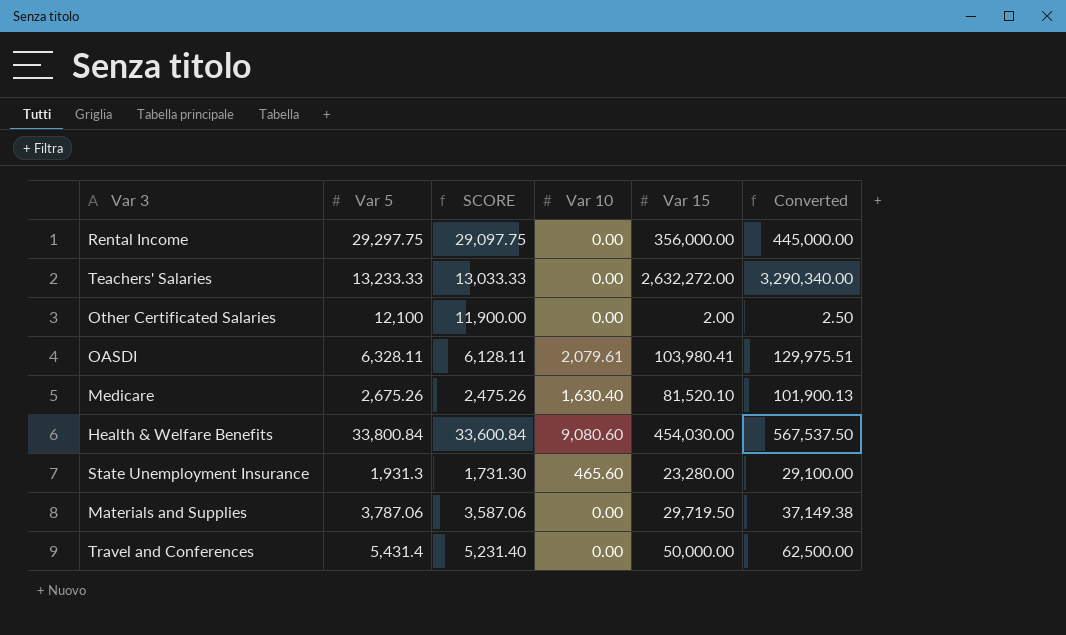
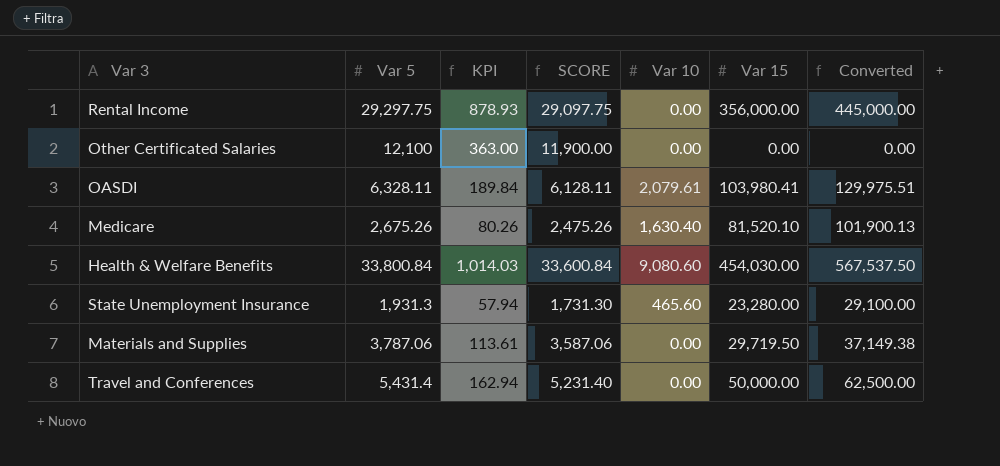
column KPI | formula: none -> [Var 5] * 0.03
row Teachers' Salaries: 13,233.33 | 13,033.33 | 0.00 | 2,632,272.00 | 3,290,340.00 -> none
Other Certificated Salaries | Var 15: 2.00 -> 0.00
Other Certificated Salaries | Converted: 2.50 -> 0.00

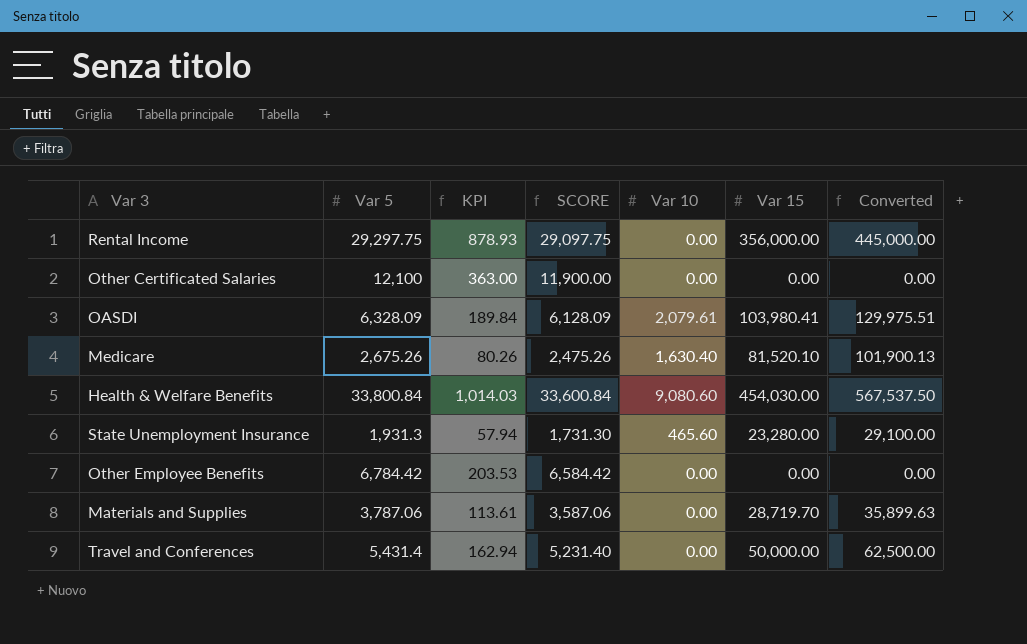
OASDI | Var 5: 6,328.11 -> 6,328.09
OASDI | SCORE: 6,128.11 -> 6,128.09
row Other Employee Benefits: none -> 6,784.42 | 203.53 | 6,584.42 | 0.00 | 0.00 | 0.00
Materials and Supplies | Var 15: 29,719.50 -> 28,719.70
Materials and Supplies | Converted: 37,149.38 -> 35,899.63

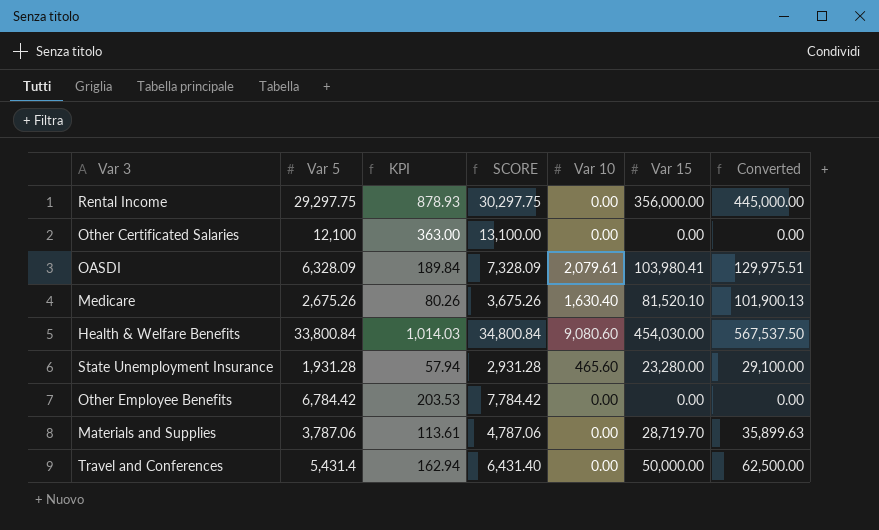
column SCORE | formula: [Var 5] - 200 -> [Var 5] + 1000
State Unemployment Insurance | Var 5: 1,931.3 -> 1,931.28

